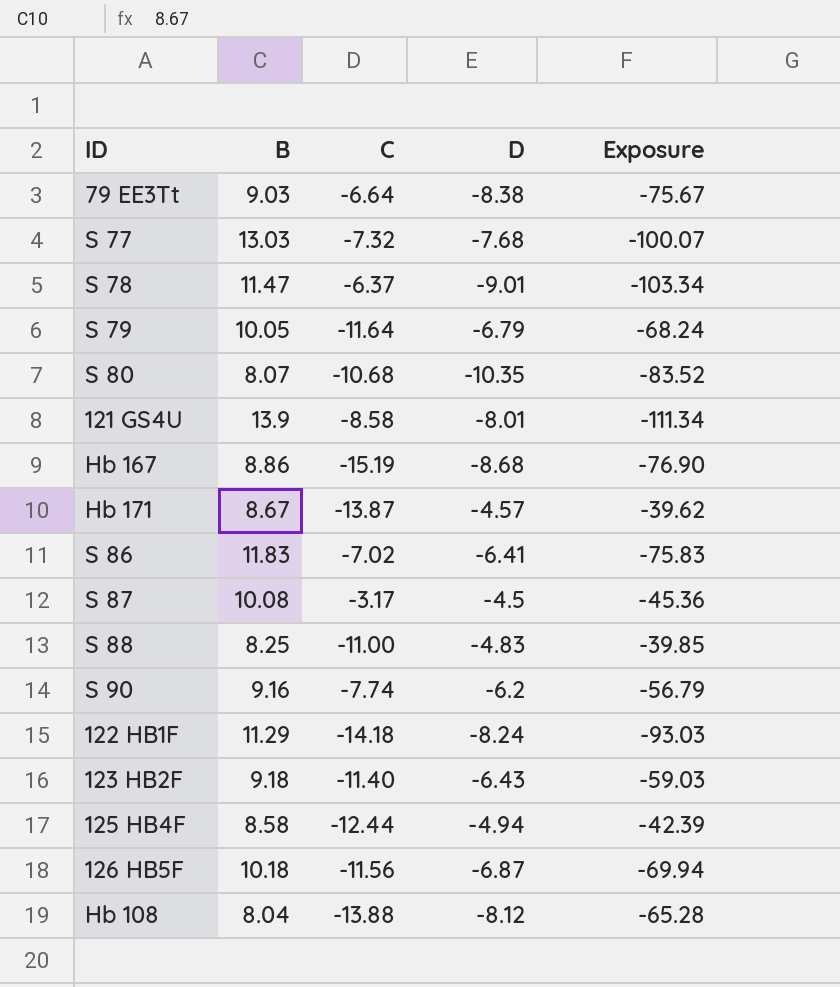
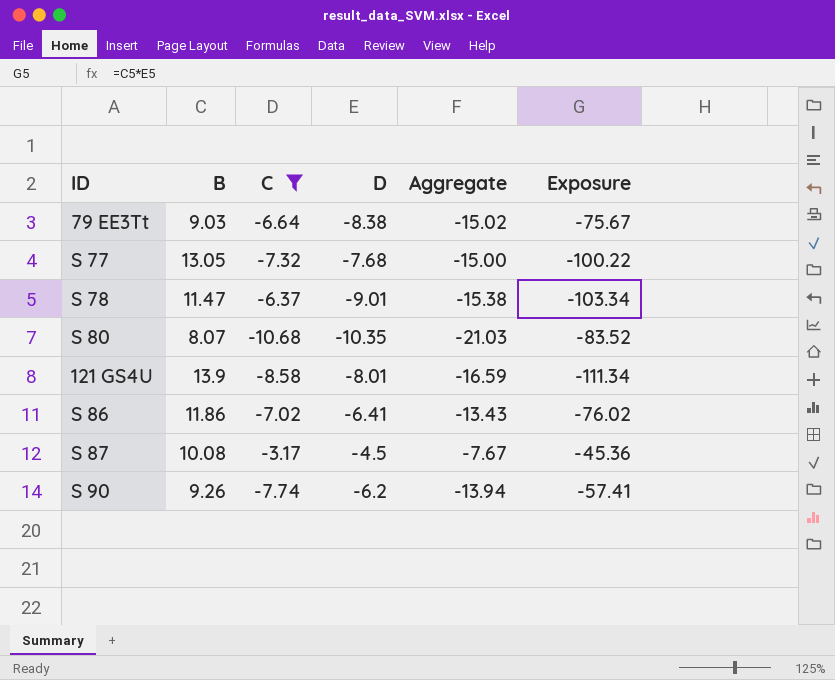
filter: none -> C >= -10.68
column Aggregate | formula: none -> [C] + [D]
S 77 | B: 13.03 -> 13.05
S 77 | Exposure: -100.07 -> -100.22
S 86 | B: 11.83 -> 11.86
S 86 | Exposure: -75.83 -> -76.02
S 90 | B: 9.16 -> 9.26
S 90 | Exposure: -56.79 -> -57.41

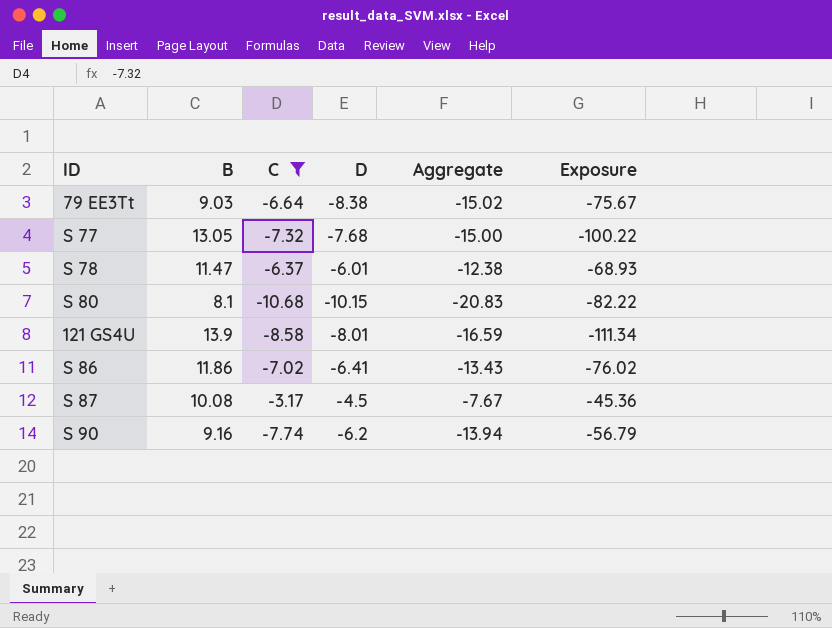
S 78 | D: -9.01 -> -6.01
S 78 | Aggregate: -15.38 -> -12.38
S 78 | Exposure: -103.34 -> -68.93
S 80 | B: 8.07 -> 8.1
S 80 | D: -10.35 -> -10.15
S 80 | Aggregate: -21.03 -> -20.83
S 80 | Exposure: -83.52 -> -82.22
S 90 | B: 9.26 -> 9.16
S 90 | Exposure: -57.41 -> -56.79

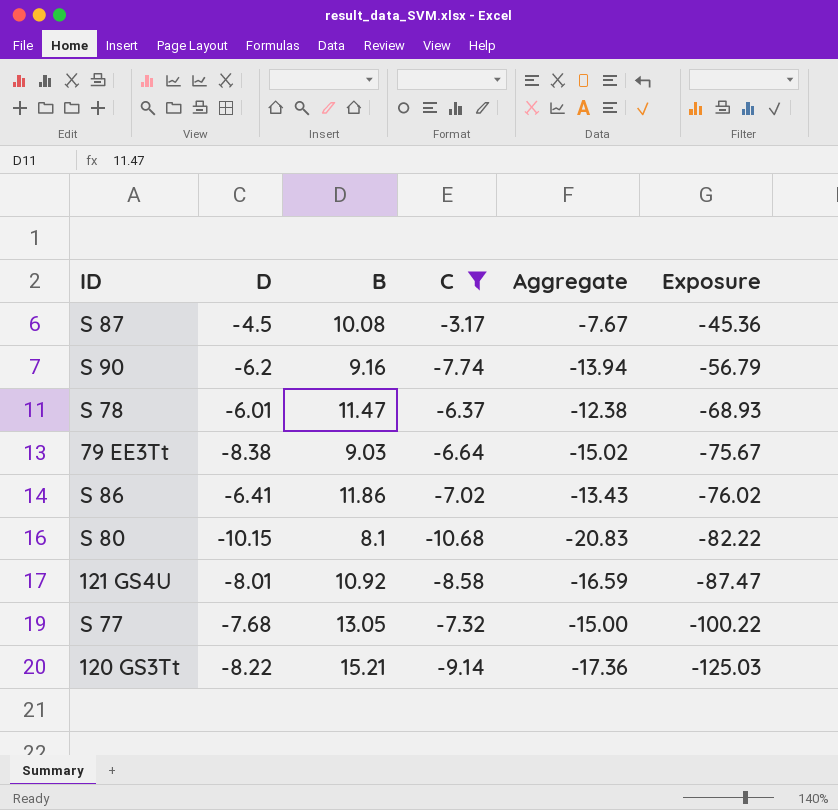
row order: none -> Exposure descending
column D | position: 4 -> 2
121 GS4U | B: 13.9 -> 10.92
121 GS4U | Exposure: -111.34 -> -87.47
row 120 GS3Tt: none -> -8.22 | 15.21 | -9.14 | -17.36 | -125.03

